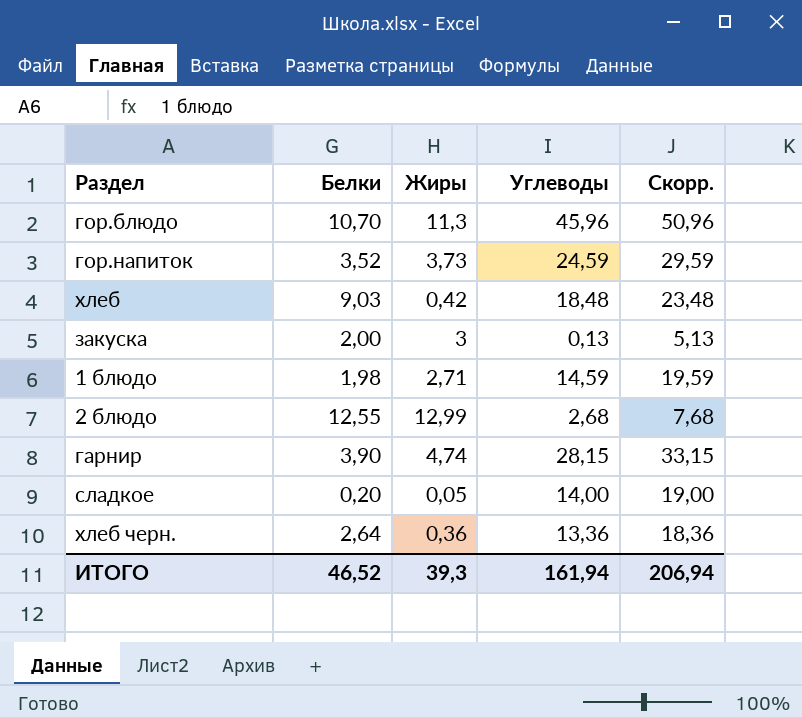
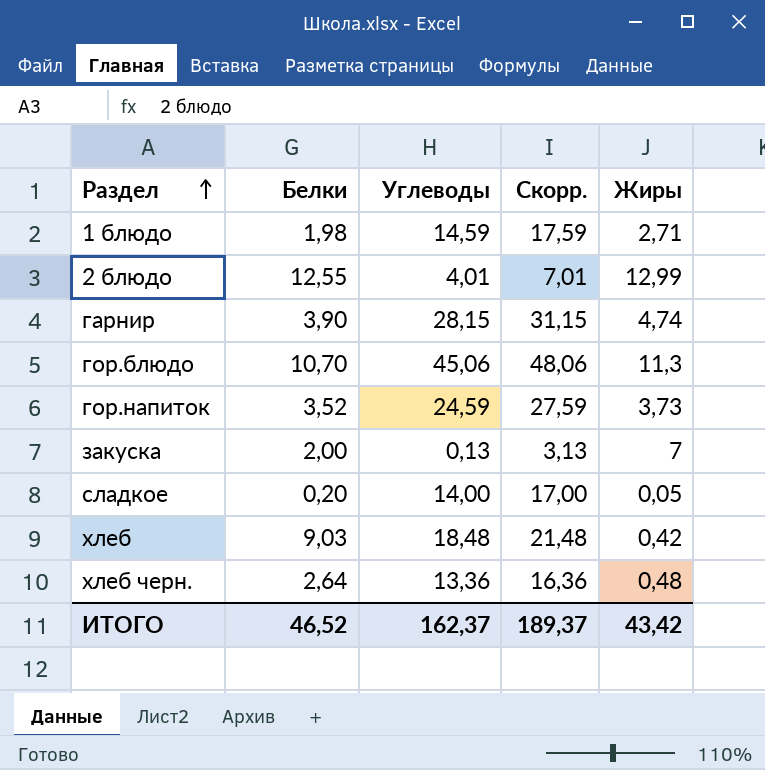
row order: none -> Раздел ascending
column Скорр. | formula: [Углеводы] + 5 -> [Углеводы] + 3
column Жиры | position: 3 -> 5
2 блюдо | Углеводы: 2,68 -> 4,01
гор.блюдо | Углеводы: 45,96 -> 45,06
закуска | Жиры: 3 -> 7
хлеб черн. | Жиры: 0,36 -> 0,48
ИТОГО | Углеводы: 161,94 -> 162,37
ИТОГО | Скорр.: 206,94 -> 189,37
ИТОГО | Жиры: 39,3 -> 43,42

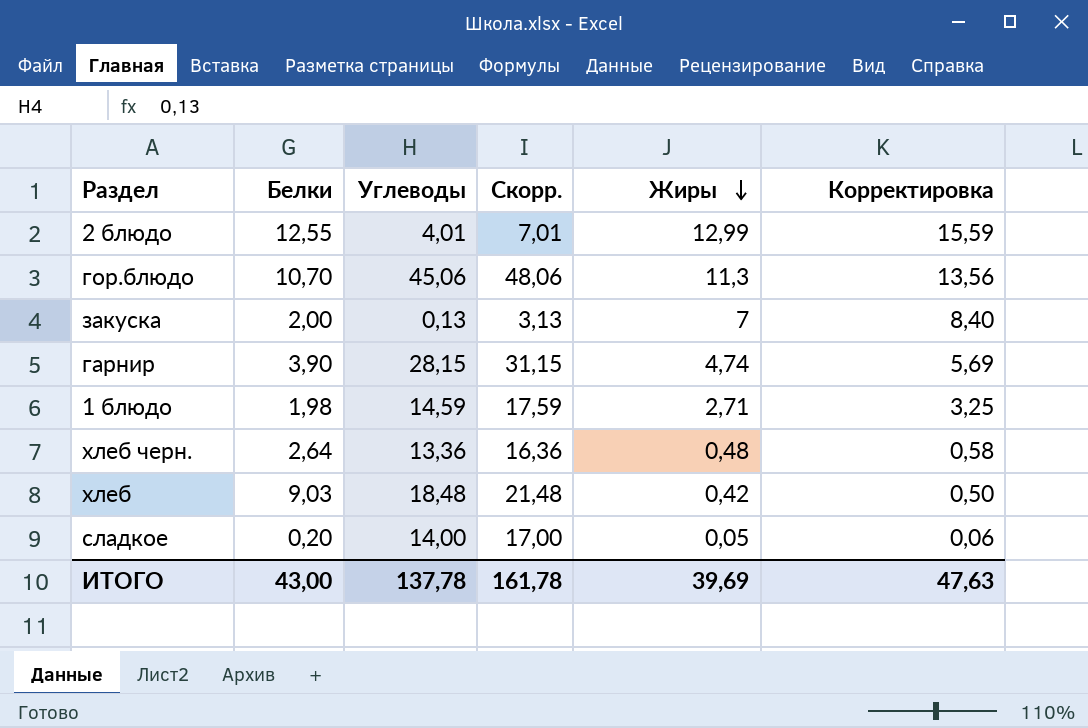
row order: Раздел ascending -> Жиры descending
column Корректировка | formula: none -> [Жиры] * 1,2
row гор.напиток: 3,52 | 24,59 | 27,59 | 3,73 -> none
ИТОГО | Белки: 46,52 -> 43,00
ИТОГО | Углеводы: 162,37 -> 137,78
ИТОГО | Скорр.: 189,37 -> 161,78
ИТОГО | Жиры: 43,42 -> 39,69

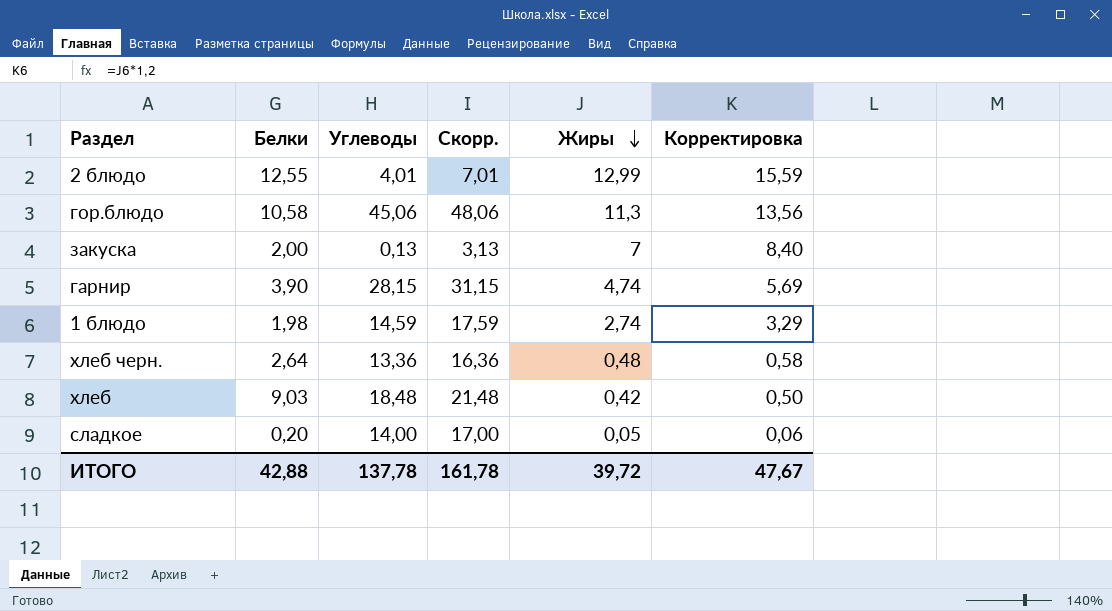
гор.блюдо | Белки: 10,70 -> 10,58
1 блюдо | Жиры: 2,71 -> 2,74
1 блюдо | Корректировка: 3,25 -> 3,29
ИТОГО | Белки: 43,00 -> 42,88
ИТОГО | Жиры: 39,69 -> 39,72
ИТОГО | Корректировка: 47,63 -> 47,67

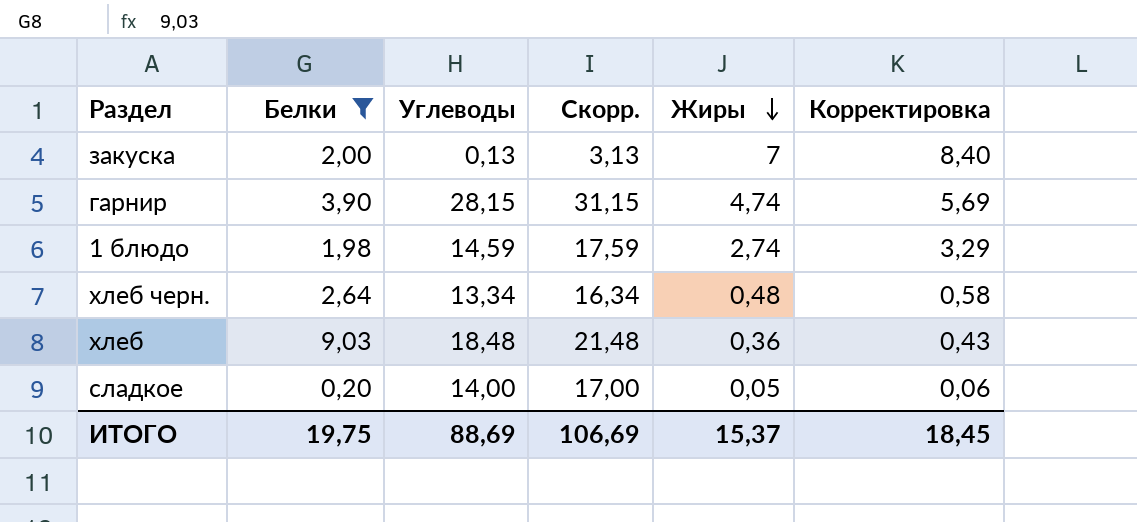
filter: none -> Белки <= 9,03
хлеб черн. | Углеводы: 13,36 -> 13,34
хлеб черн. | Скорр.: 16,36 -> 16,34
хлеб | Жиры: 0,42 -> 0,36
хлеб | Корректировка: 0,50 -> 0,43
ИТОГО | Белки: 42,88 -> 19,75
ИТОГО | Углеводы: 137,78 -> 88,69
ИТОГО | Скорр.: 161,78 -> 106,69
ИТОГО | Жиры: 39,72 -> 15,37
ИТОГО | Корректировка: 47,67 -> 18,45

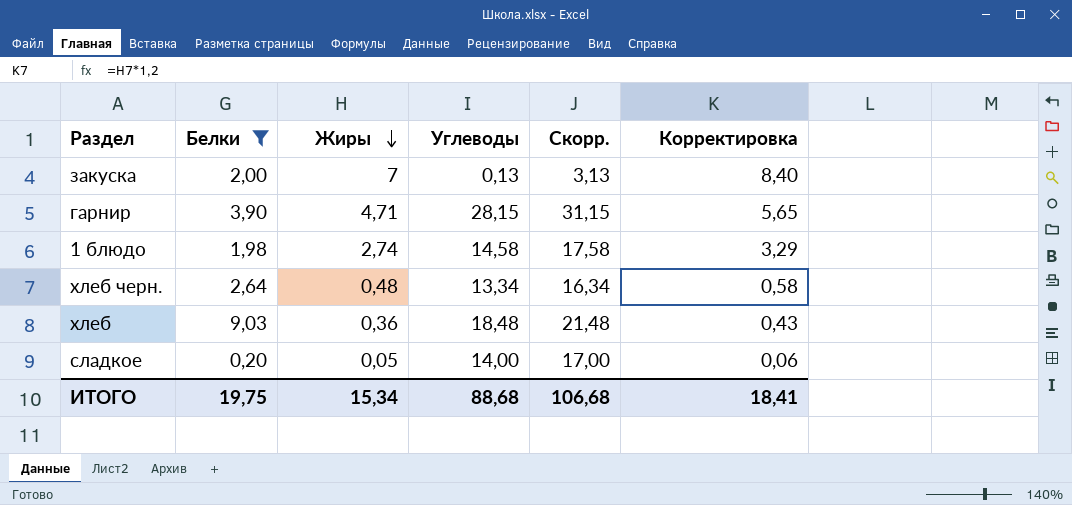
column Жиры | position: 5 -> 3
гарнир | Жиры: 4,74 -> 4,71
гарнир | Корректировка: 5,69 -> 5,65
1 блюдо | Углеводы: 14,59 -> 14,58
1 блюдо | Скорр.: 17,59 -> 17,58
ИТОГО | Жиры: 15,37 -> 15,34
ИТОГО | Углеводы: 88,69 -> 88,68
ИТОГО | Скорр.: 106,69 -> 106,68
ИТОГО | Корректировка: 18,45 -> 18,41

